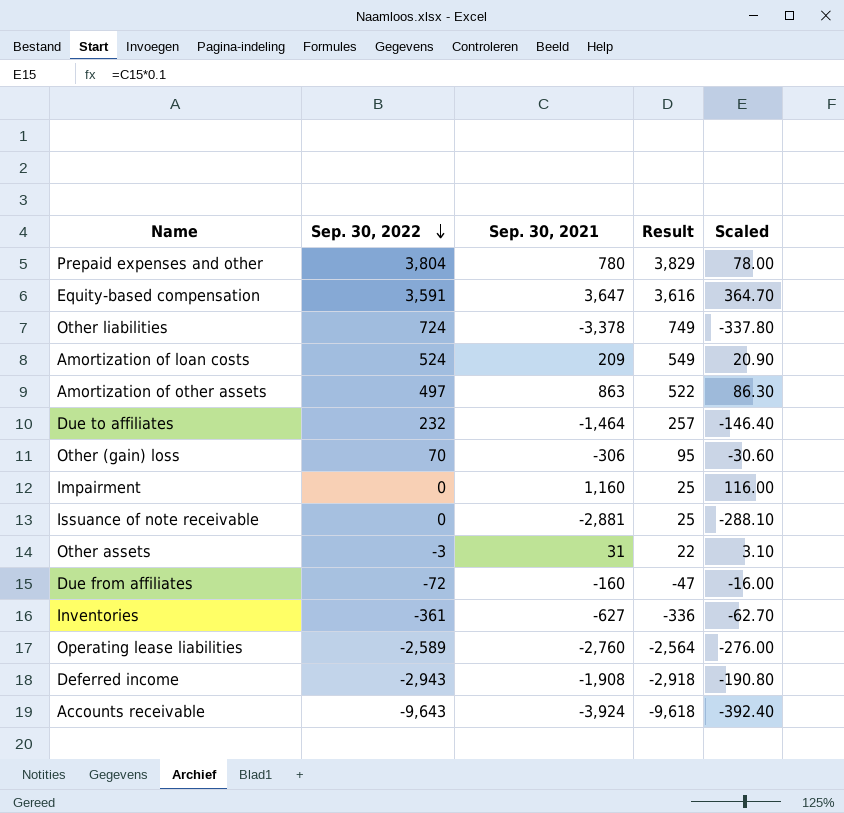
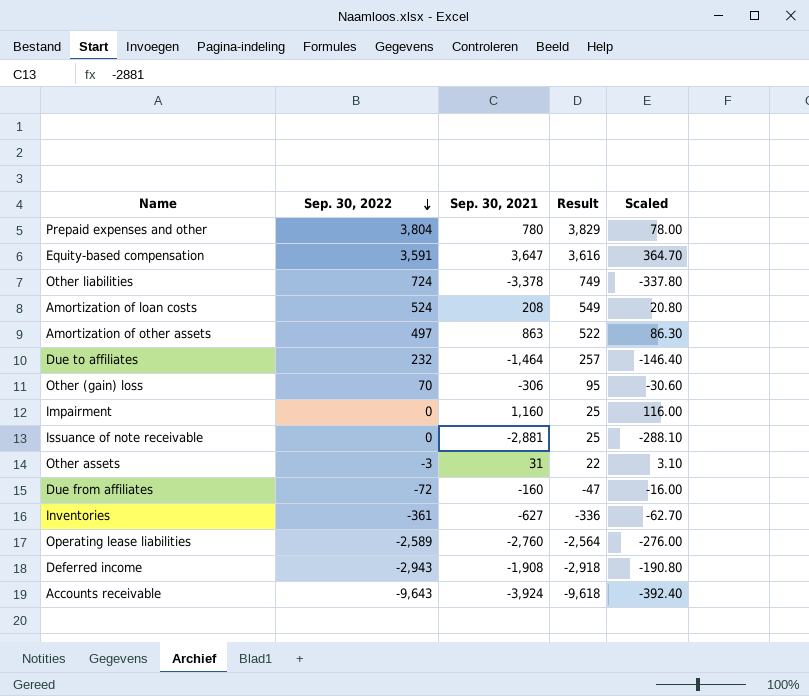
Amortization of loan costs | Sep. 30, 2021: 209 -> 208
Amortization of loan costs | Scaled: 20.90 -> 20.80

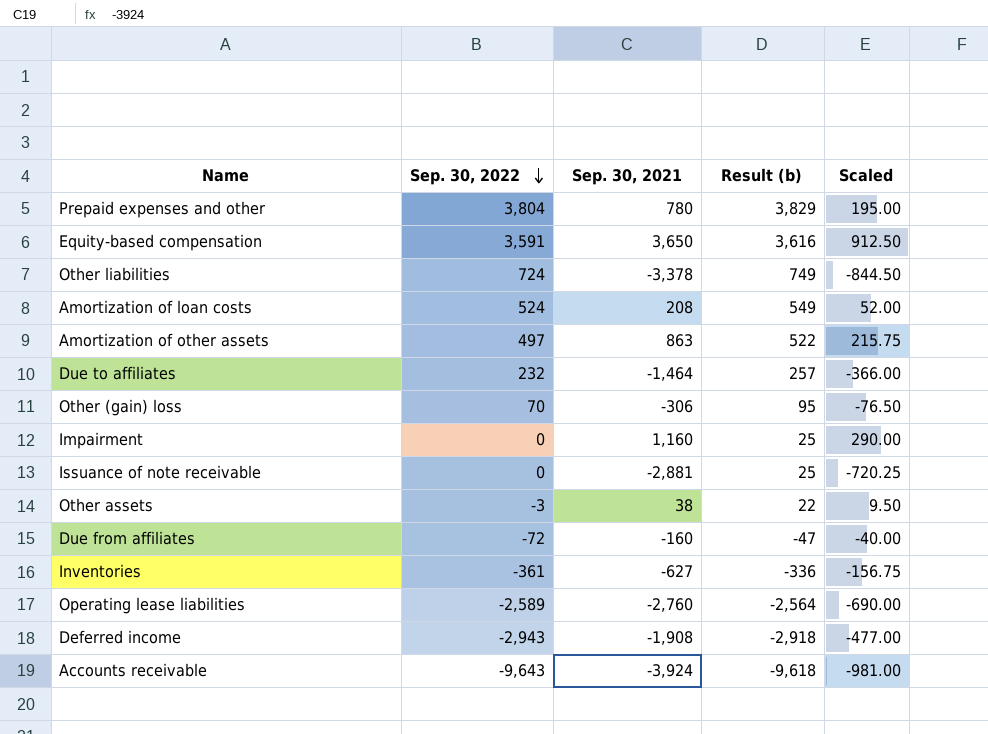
column name: Result -> Result (b)
column Scaled | formula: [Sep. 30, 2021] * 0.1 -> [Sep. 30, 2021] * 0.25
Equity-based compensation | Sep. 30, 2021: 3,647 -> 3,650
Other assets | Sep. 30, 2021: 31 -> 38

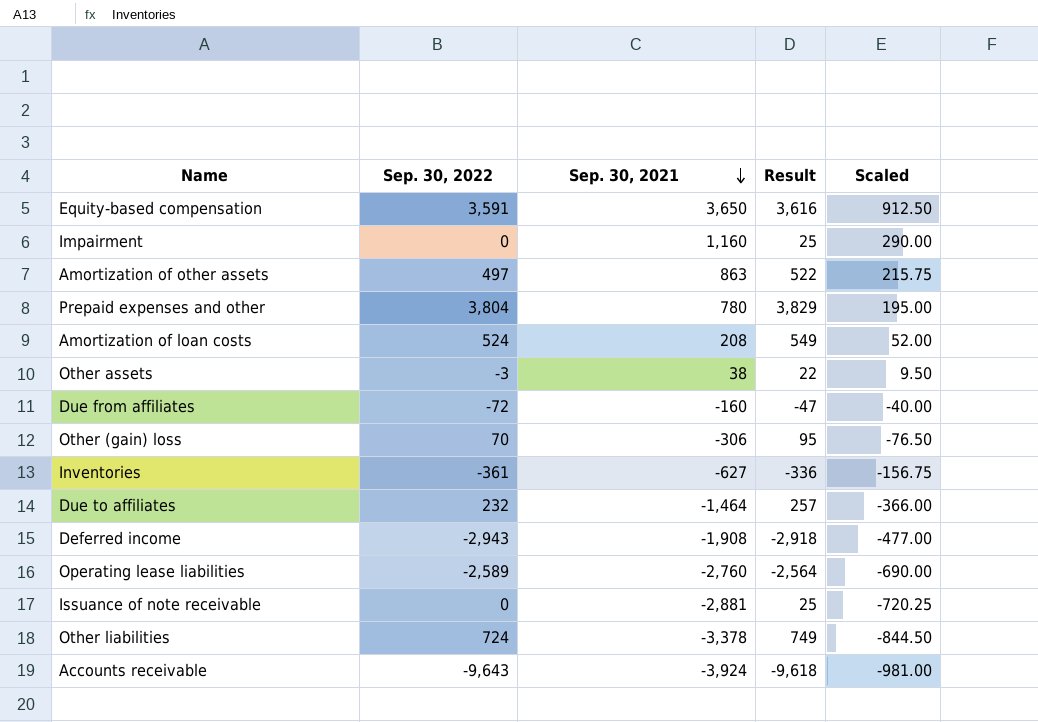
row order: Sep. 30, 2022 descending -> Sep. 30, 2021 descending
column name: Result (b) -> Result

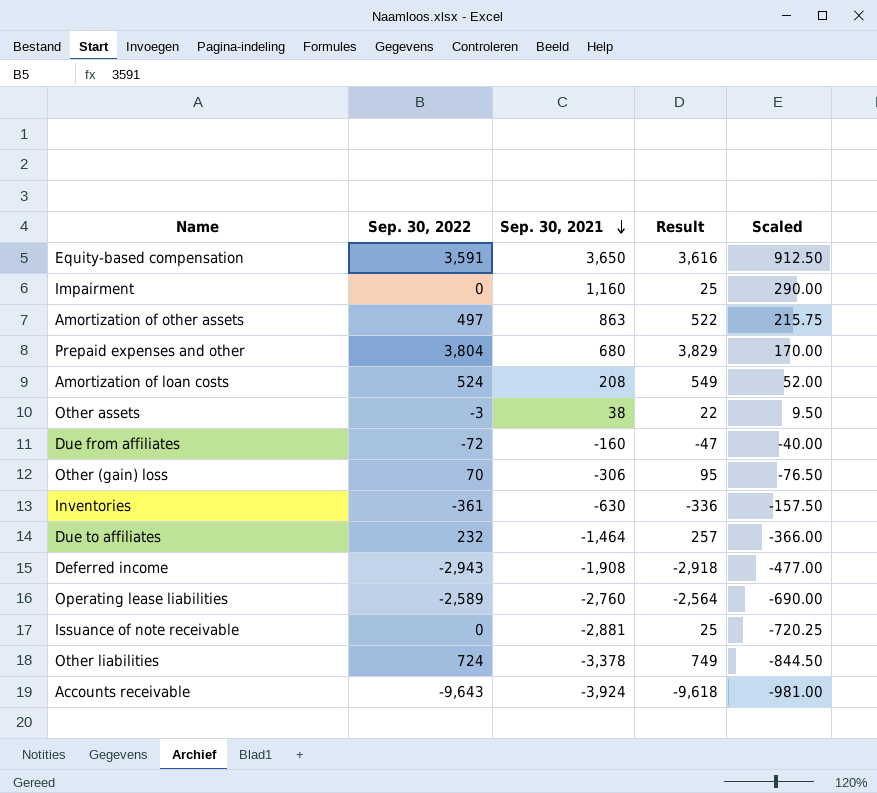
Prepaid expenses and other | Sep. 30, 2021: 780 -> 680
Prepaid expenses and other | Scaled: 195.00 -> 170.00
Inventories | Sep. 30, 2021: -627 -> -630
Inventories | Scaled: -156.75 -> -157.50

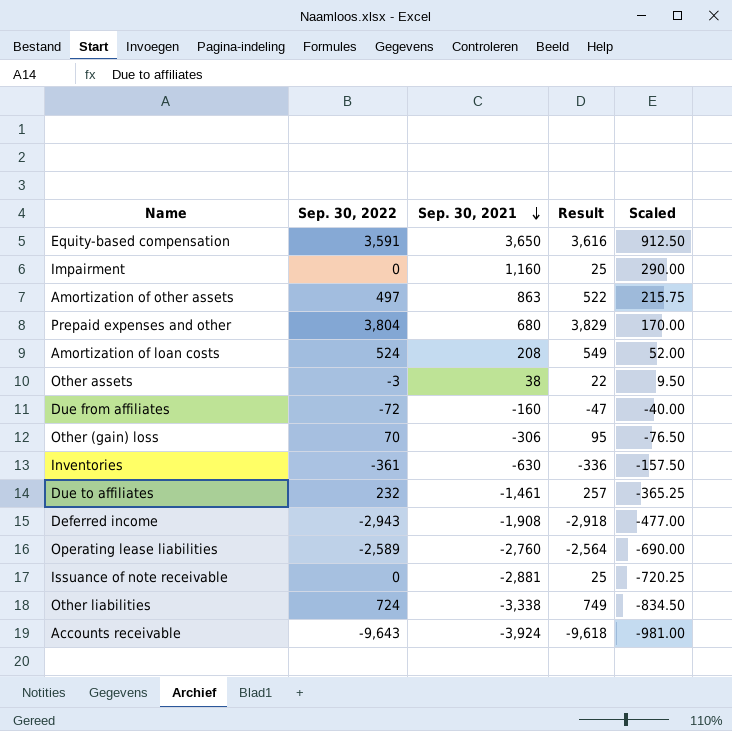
Due to affiliates | Sep. 30, 2021: -1,464 -> -1,461
Due to affiliates | Scaled: -366.00 -> -365.25
Other liabilities | Sep. 30, 2021: -3,378 -> -3,338
Other liabilities | Scaled: -844.50 -> -834.50

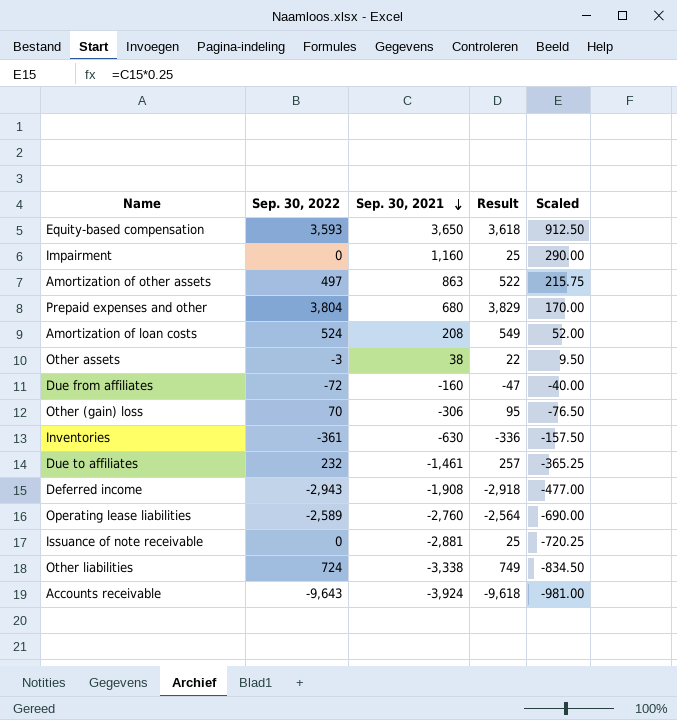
Equity-based compensation | Sep. 30, 2022: 3,591 -> 3,593
Equity-based compensation | Result: 3,616 -> 3,618

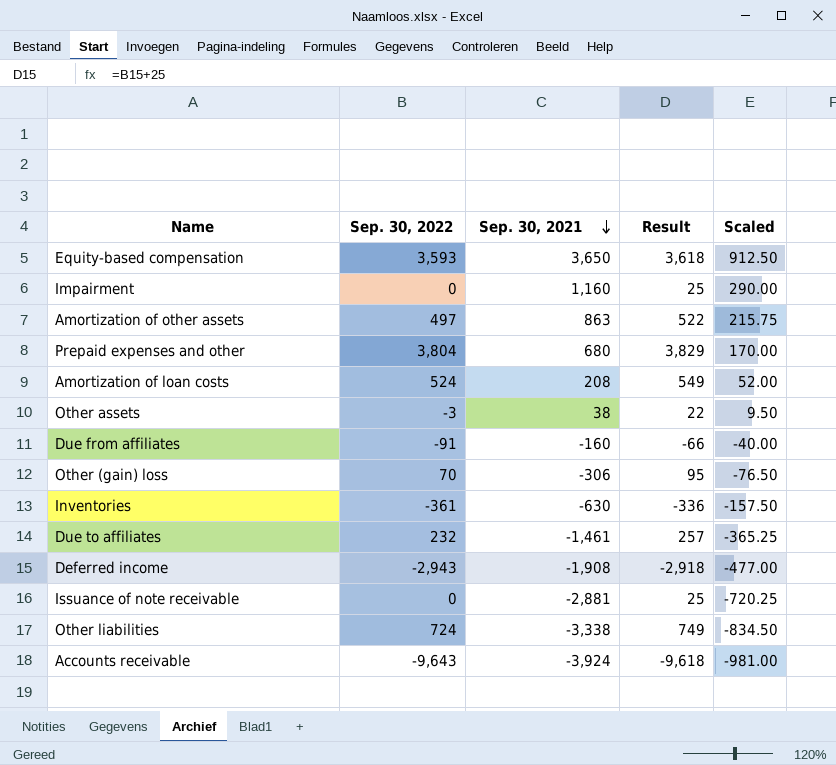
row Operating lease liabilities: -2,589 | -2,760 | -2,564 | -690.00 -> none
Due from affiliates | Sep. 30, 2022: -72 -> -91
Due from affiliates | Result: -47 -> -66

